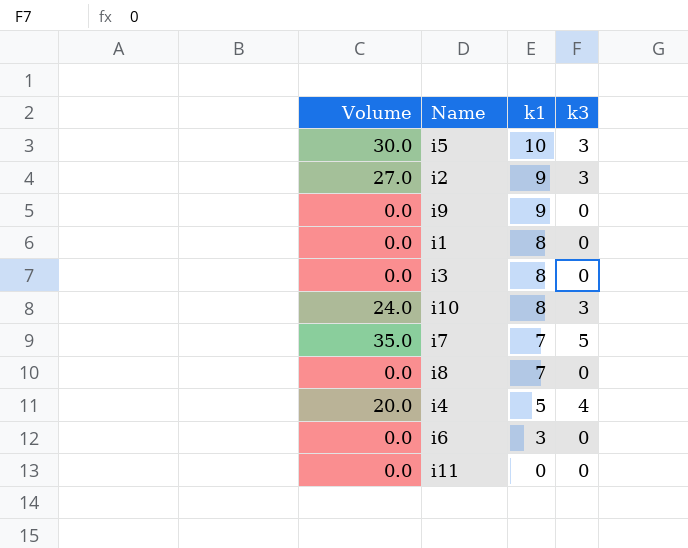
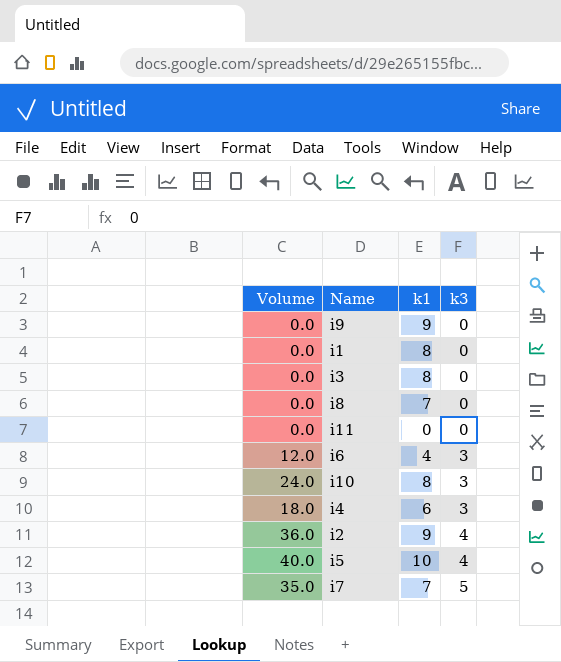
row order: k1 descending -> k3 ascending
i6 | Volume: 0.0 -> 12.0
i6 | k1: 3 -> 4
i6 | k3: 0 -> 3
i4 | Volume: 20.0 -> 18.0
i4 | k1: 5 -> 6
i4 | k3: 4 -> 3
i2 | Volume: 27.0 -> 36.0
i2 | k3: 3 -> 4
i5 | Volume: 30.0 -> 40.0
i5 | k3: 3 -> 4

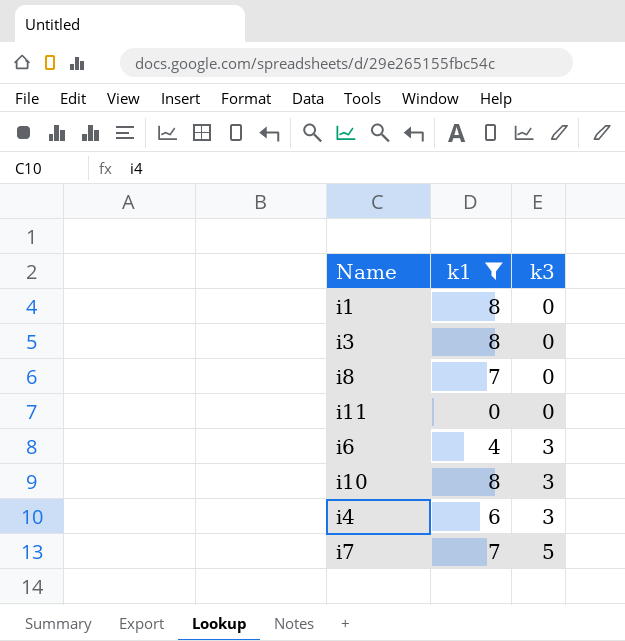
filter: none -> k1 <= 8
column Volume | formula: [k1] * [k3] -> none

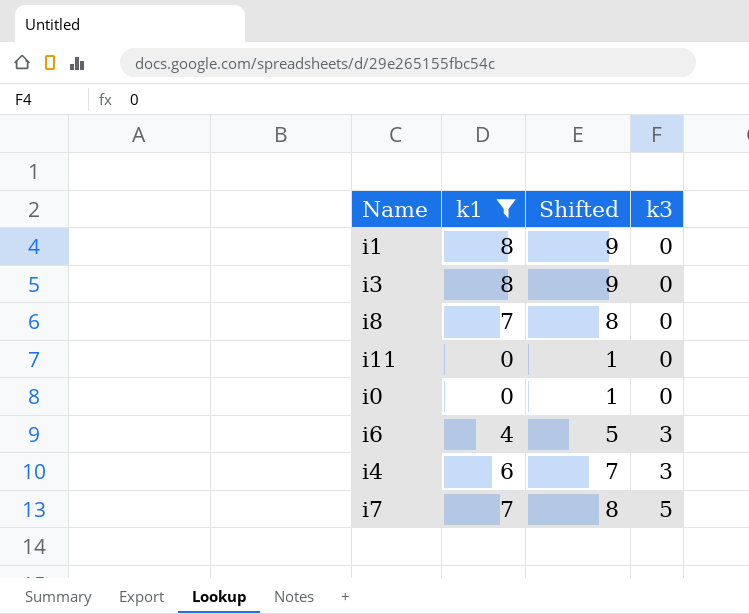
column Shifted | formula: none -> [k1] + 1
row i10: 8 | 3 -> none
row i0: none -> 0 | 1 | 0

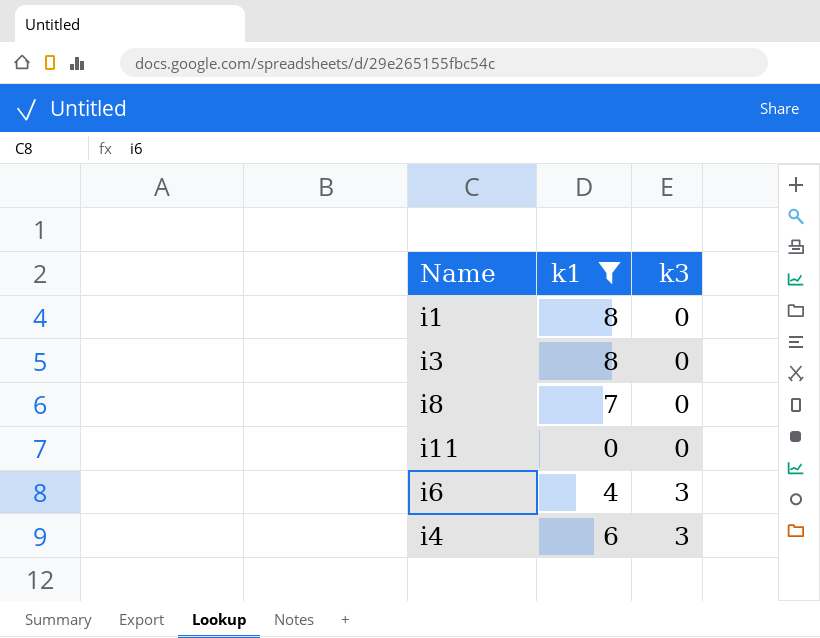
column Shifted | formula: [k1] + 1 -> none
row i0: 0 | 1 | 0 -> none
row i7: 7 | 8 | 5 -> none

